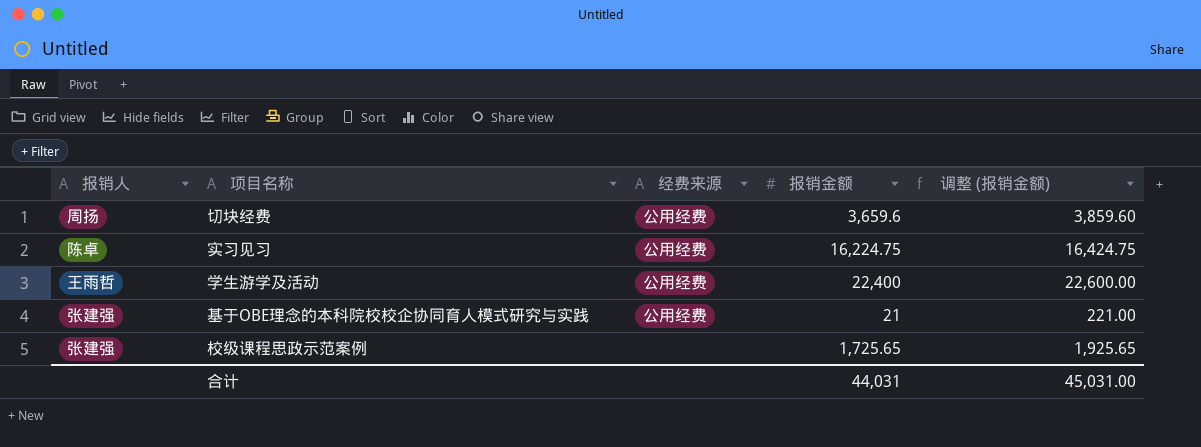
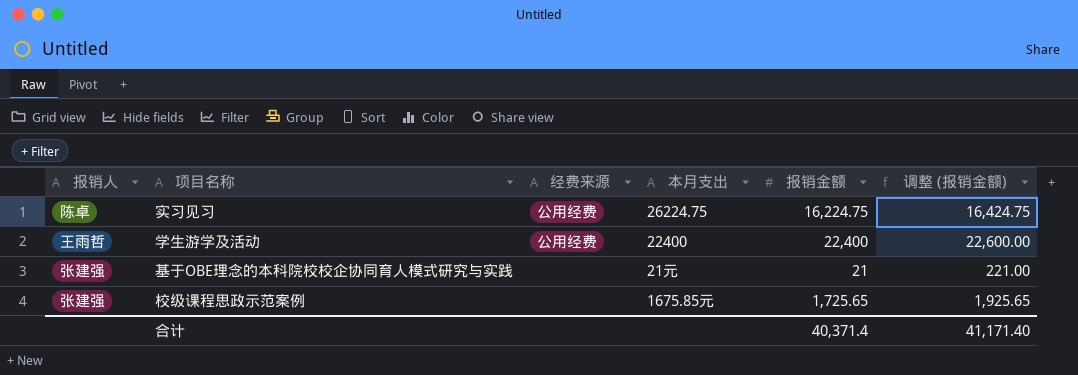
column 本月支出 | position: none -> 4
row 切块经费: 周扬 | 公用经费 | 3,659.6 | 3,859.60 -> none
基于OBE理念的本科院校校企协同育人模式研究与实践 | 经费来源: 公用经费 -> none
合计 | 报销金额: 44,031 -> 40,371.4
合计 | 调整 (报销金额): 45,031.00 -> 41,171.40

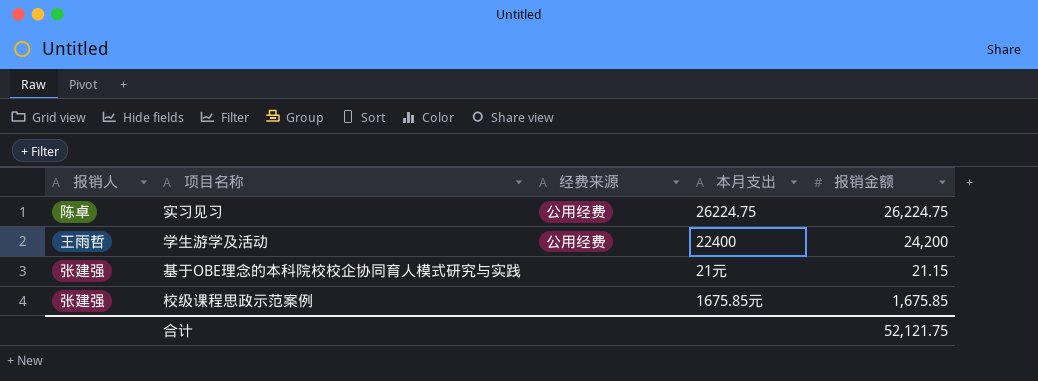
column 调整 (报销金额) | formula: [报销金额] + 200 -> none
实习见习 | 报销金额: 16,224.75 -> 26,224.75
学生游学及活动 | 报销金额: 22,400 -> 24,200
基于OBE理念的本科院校校企协同育人模式研究与实践 | 报销金额: 21 -> 21.15
校级课程思政示范案例 | 报销金额: 1,725.65 -> 1,675.85
合计 | 报销金额: 40,371.4 -> 52,121.75

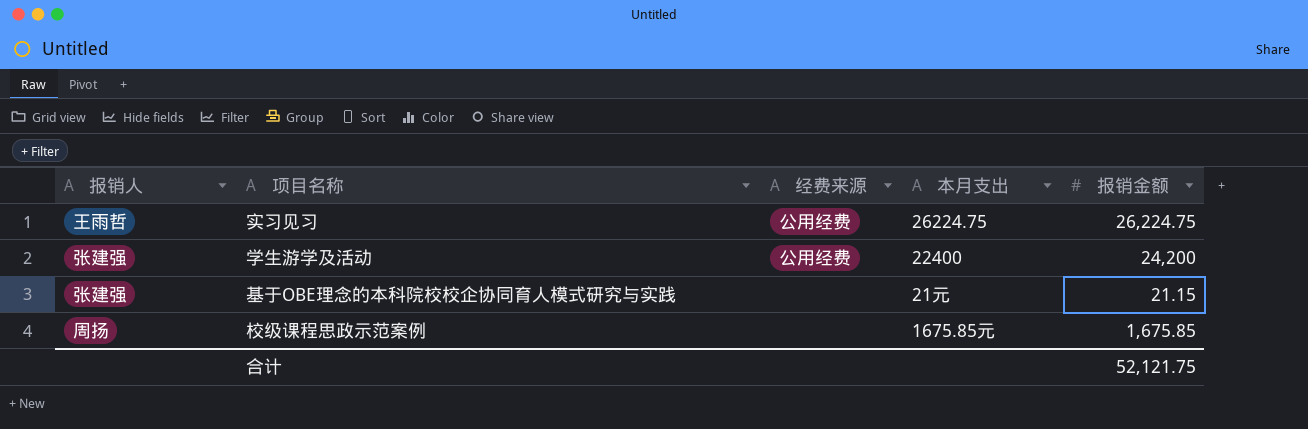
实习见习 | 报销人: 陈卓 -> 王雨哲
学生游学及活动 | 报销人: 王雨哲 -> 张建强
校级课程思政示范案例 | 报销人: 张建强 -> 周扬

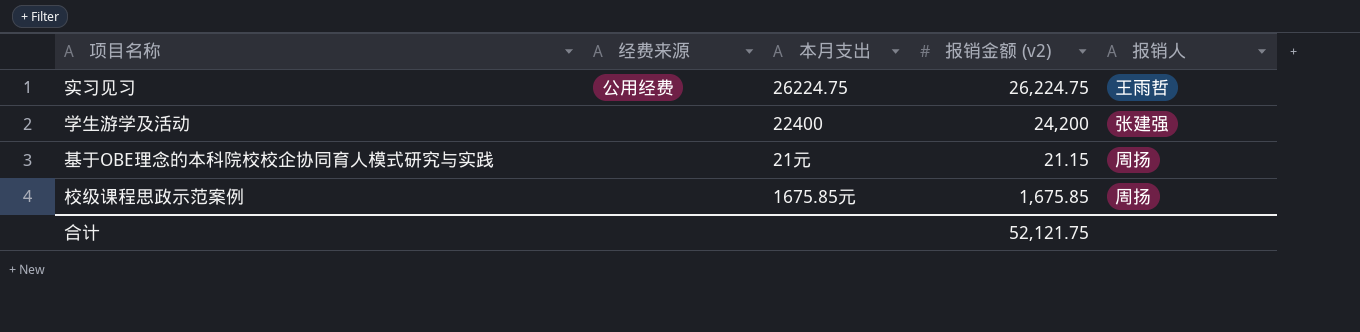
column name: 报销金额 -> 报销金额 (v2)
column 报销人 | position: 1 -> 5
学生游学及活动 | 经费来源: 公用经费 -> none
基于OBE理念的本科院校校企协同育人模式研究与实践 | 报销人: 张建强 -> 周扬

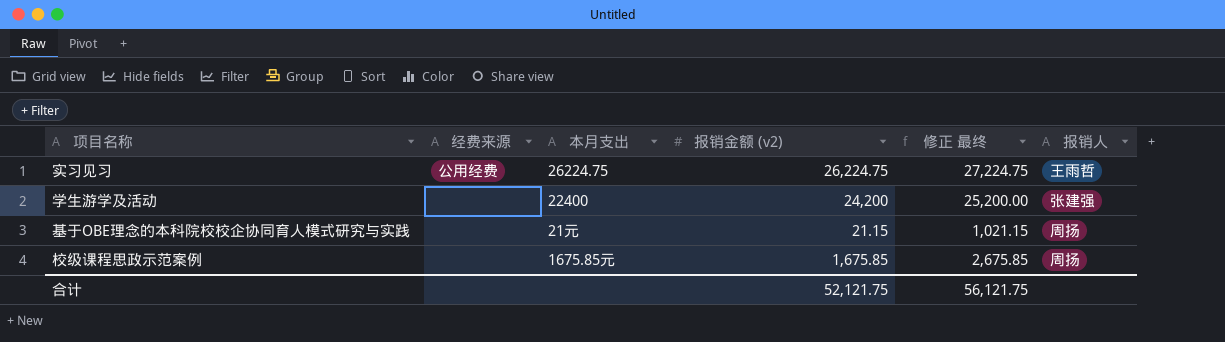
column 修正 最终 | formula: none -> [报销金额 (v2)] + 1000

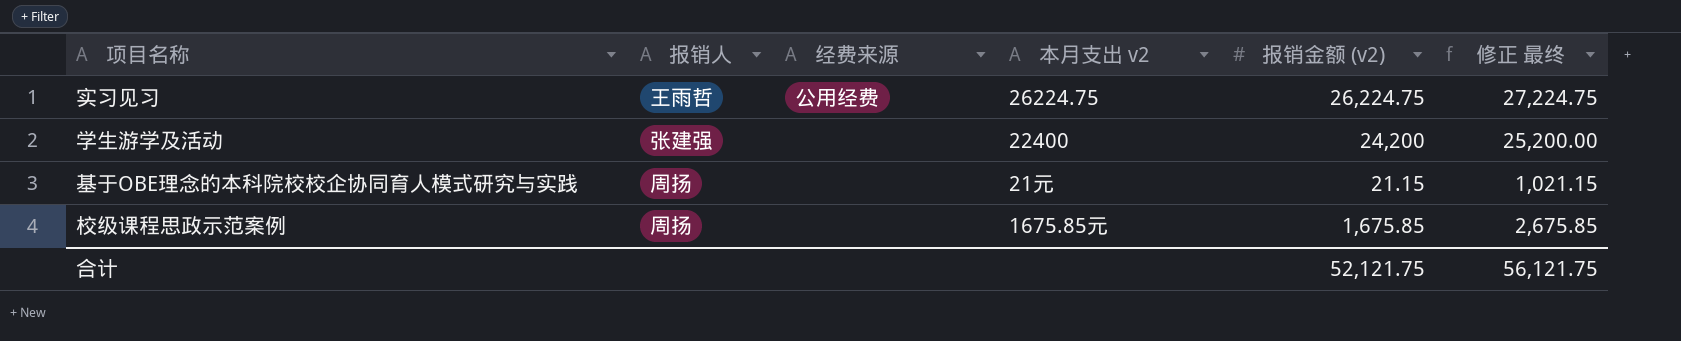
column 报销人 | position: 6 -> 2
column name: 本月支出 -> 本月支出 v2

